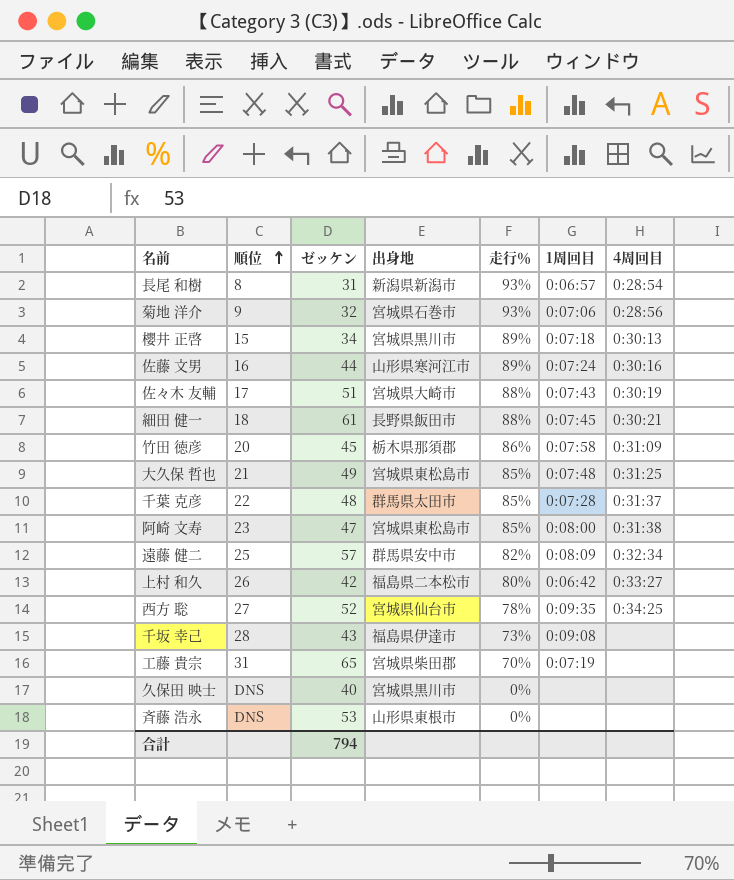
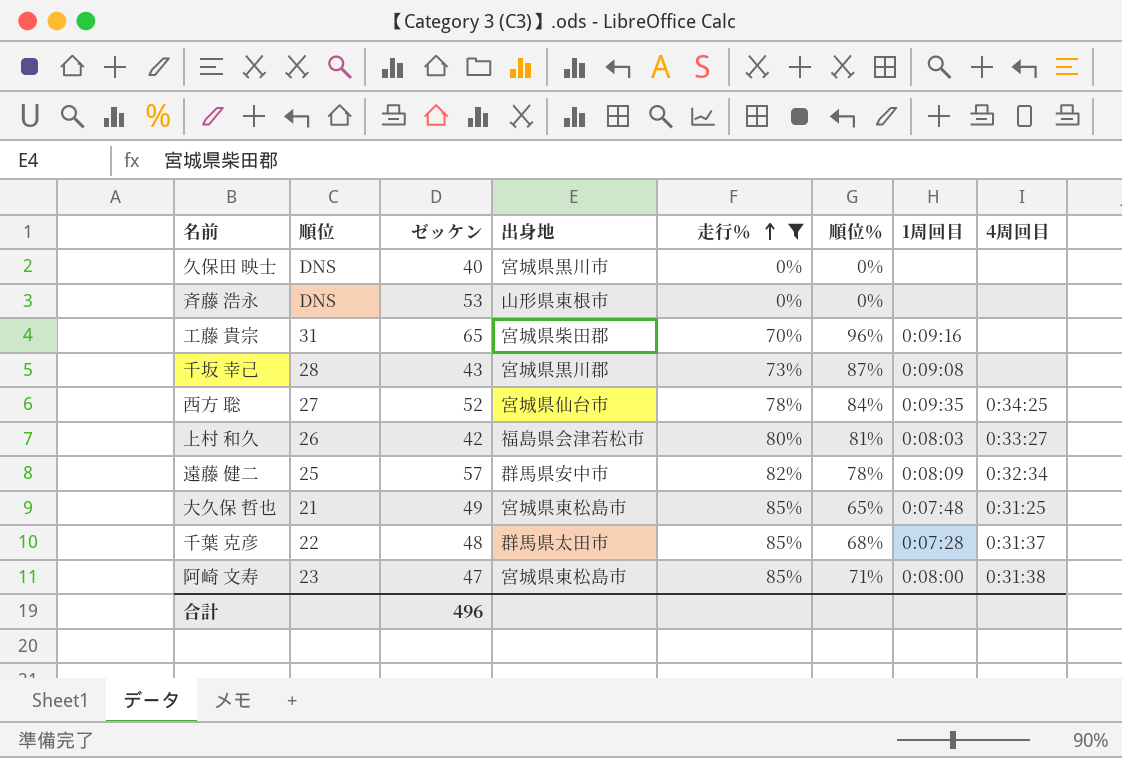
filter: none -> 走行％ <= 85%
row order: 順位 ascending -> 走行％ ascending
column 順位％ | position: none -> 6
工藤 貴宗 | 1周回目: 0:07:19 -> 0:09:16
千坂 幸己 | 出身地: 福島県伊達市 -> 宮城県黒川郡
上村 和久 | 出身地: 福島県二本松市 -> 福島県会津若松市
上村 和久 | 1周回目: 0:06:42 -> 0:08:03
合計 | ゼッケン: 794 -> 496

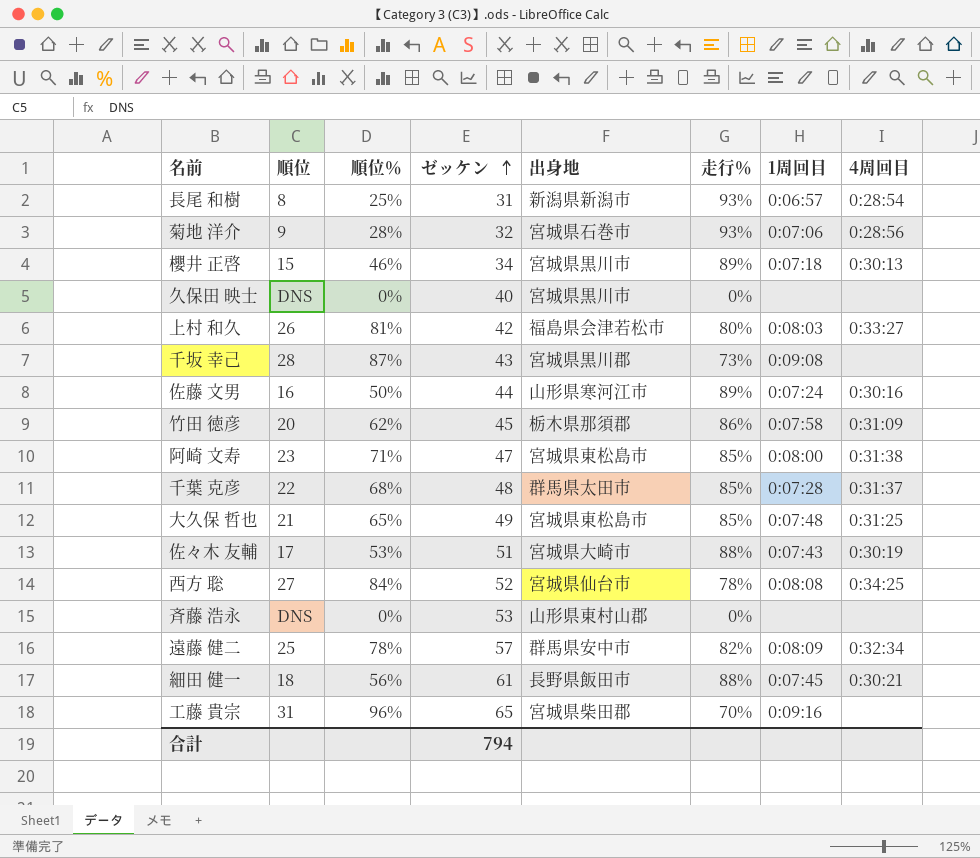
filter: 走行％ <= 85% -> none
row order: 走行％ ascending -> ゼッケン ascending
column 順位％ | position: 6 -> 3
西方 聡 | 1周回目: 0:09:35 -> 0:08:08
斉藤 浩永 | 出身地: 山形県東根市 -> 山形県東村山郡
合計 | ゼッケン: 496 -> 794

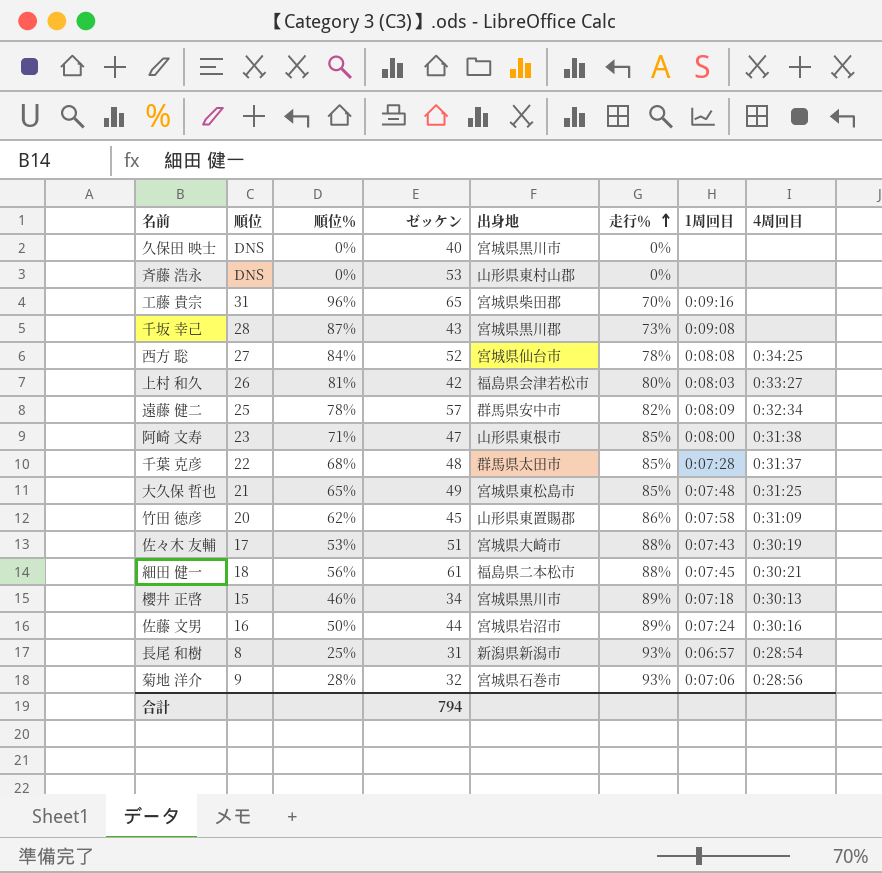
row order: ゼッケン ascending -> 走行％ ascending
阿崎 文寿 | 出身地: 宮城県東松島市 -> 山形県東根市
竹田 徳彦 | 出身地: 栃木県那須郡 -> 山形県東置賜郡
細田 健一 | 出身地: 長野県飯田市 -> 福島県二本松市
佐藤 文男 | 出身地: 山形県寒河江市 -> 宮城県岩沼市

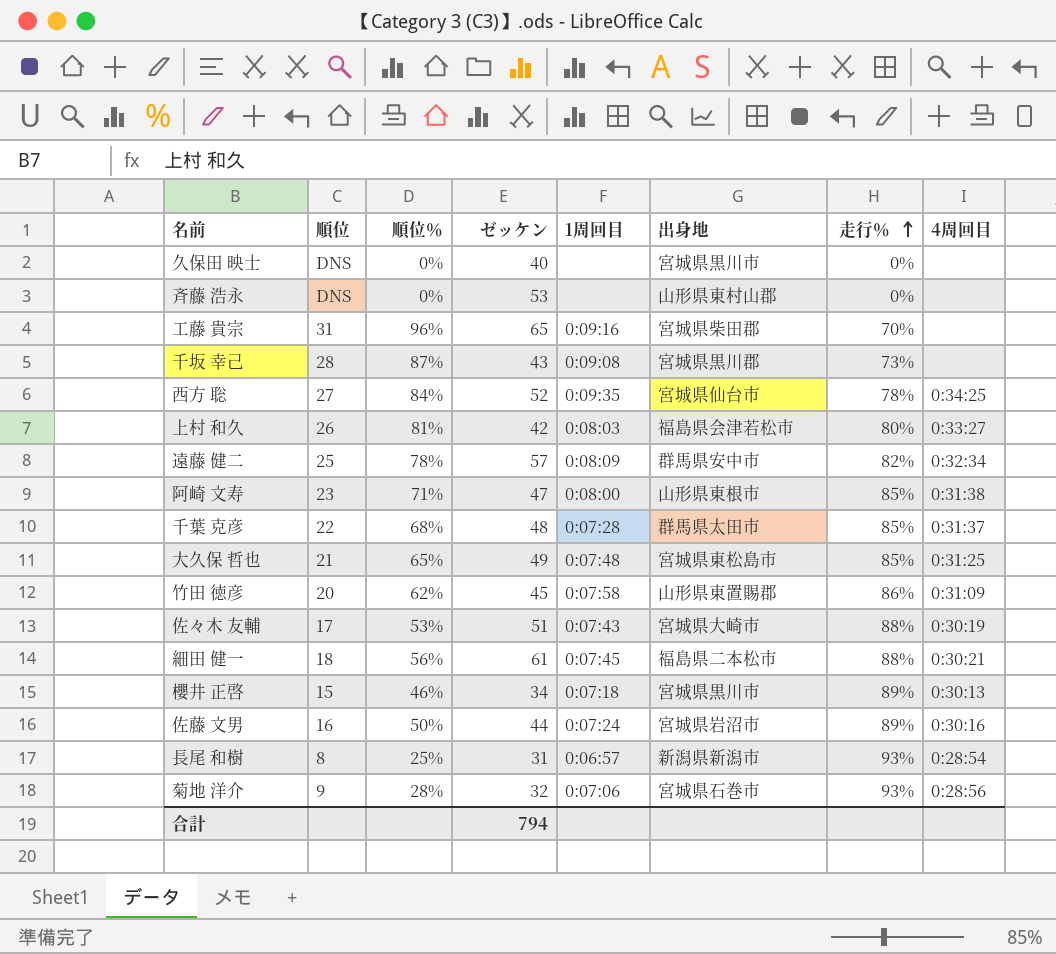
column 1周回目 | position: 7 -> 5
西方 聡 | 1周回目: 0:08:08 -> 0:09:35

